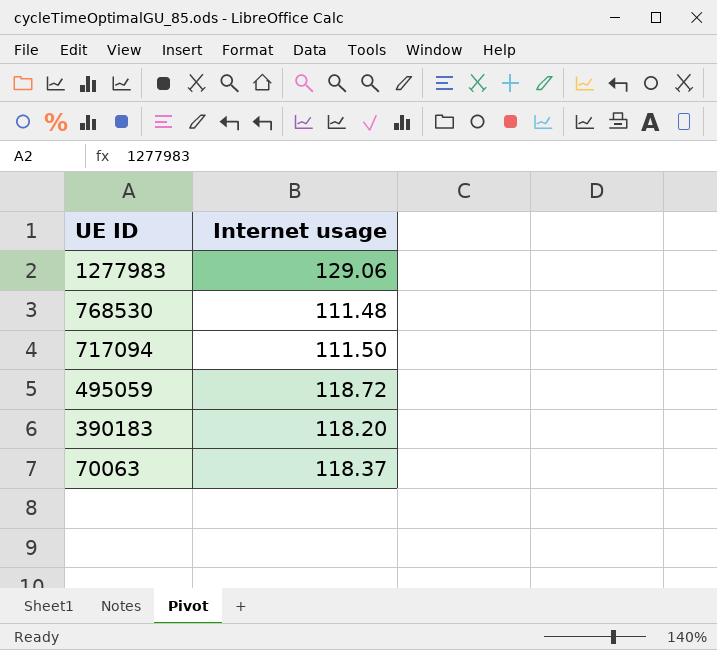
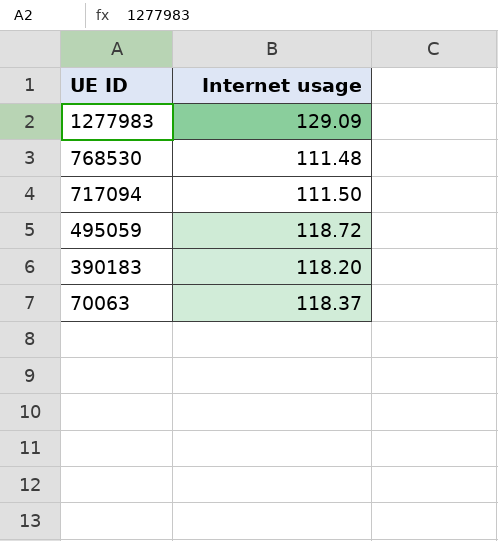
1277983 | Internet usage: 129.06 -> 129.09

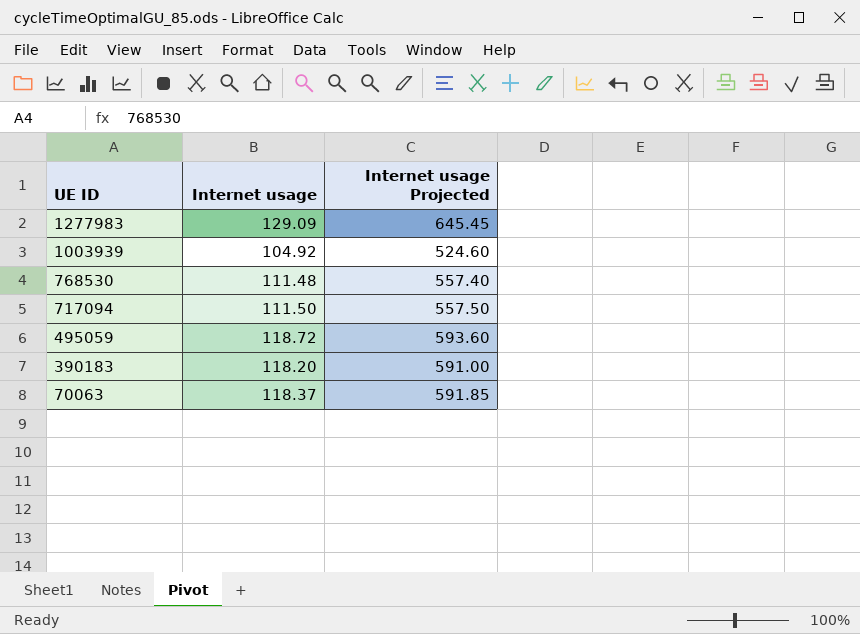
column Internet usage Projected | formula: none -> [Internet usage] * 5
row 1003939: none -> 104.92 | 524.60

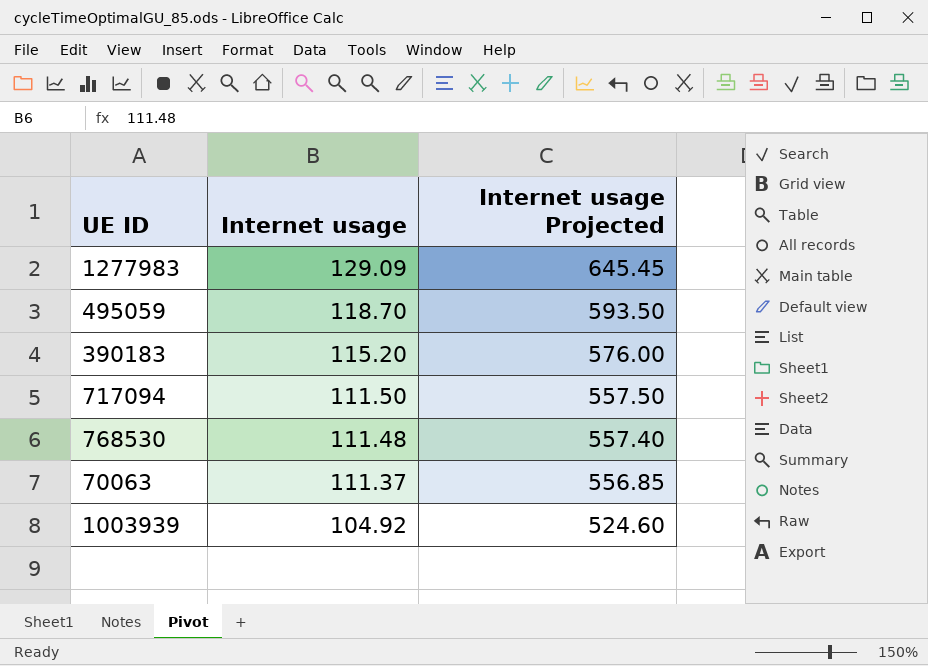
row order: UE ID descending -> Internet usage descending
495059 | Internet usage: 118.72 -> 118.70
495059 | Internet usage Projected: 593.60 -> 593.50
390183 | Internet usage: 118.20 -> 115.20
390183 | Internet usage Projected: 591.00 -> 576.00
70063 | Internet usage: 118.37 -> 111.37
70063 | Internet usage Projected: 591.85 -> 556.85

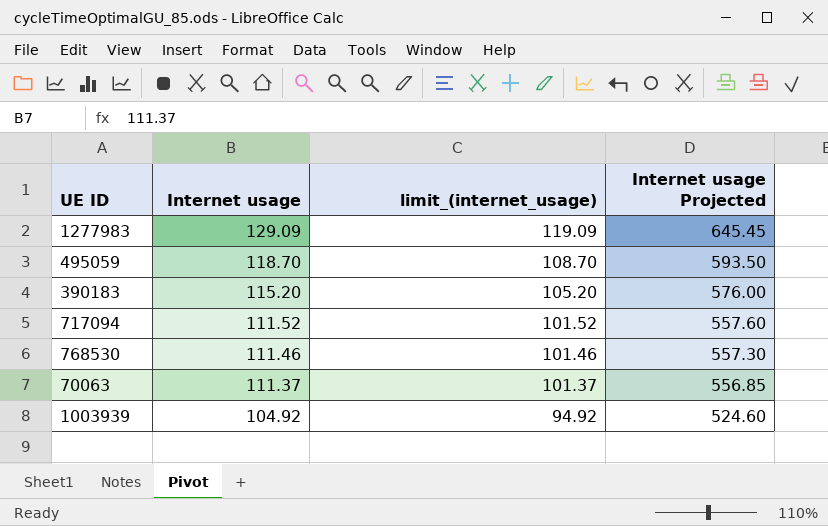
column limit_(internet_usage) | formula: none -> [Internet usage] - 10
717094 | Internet usage: 111.50 -> 111.52
717094 | Internet usage Projected: 557.50 -> 557.60
768530 | Internet usage: 111.48 -> 111.46
768530 | Internet usage Projected: 557.40 -> 557.30

